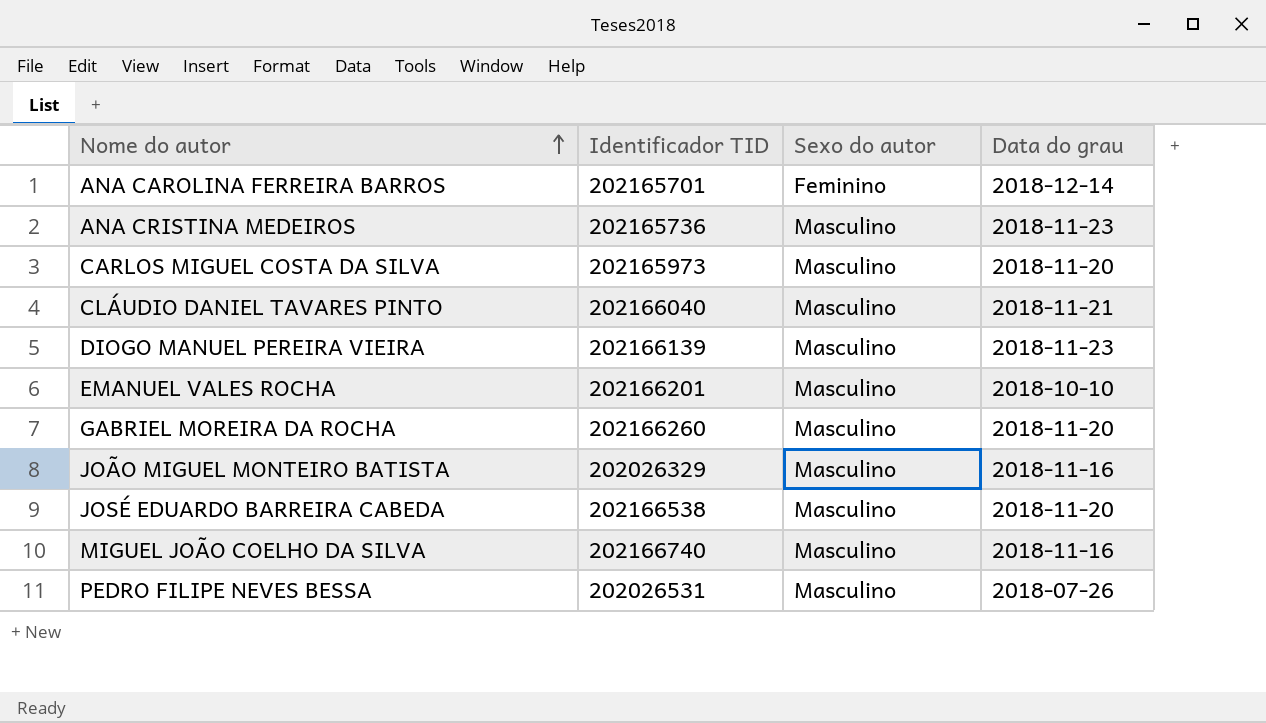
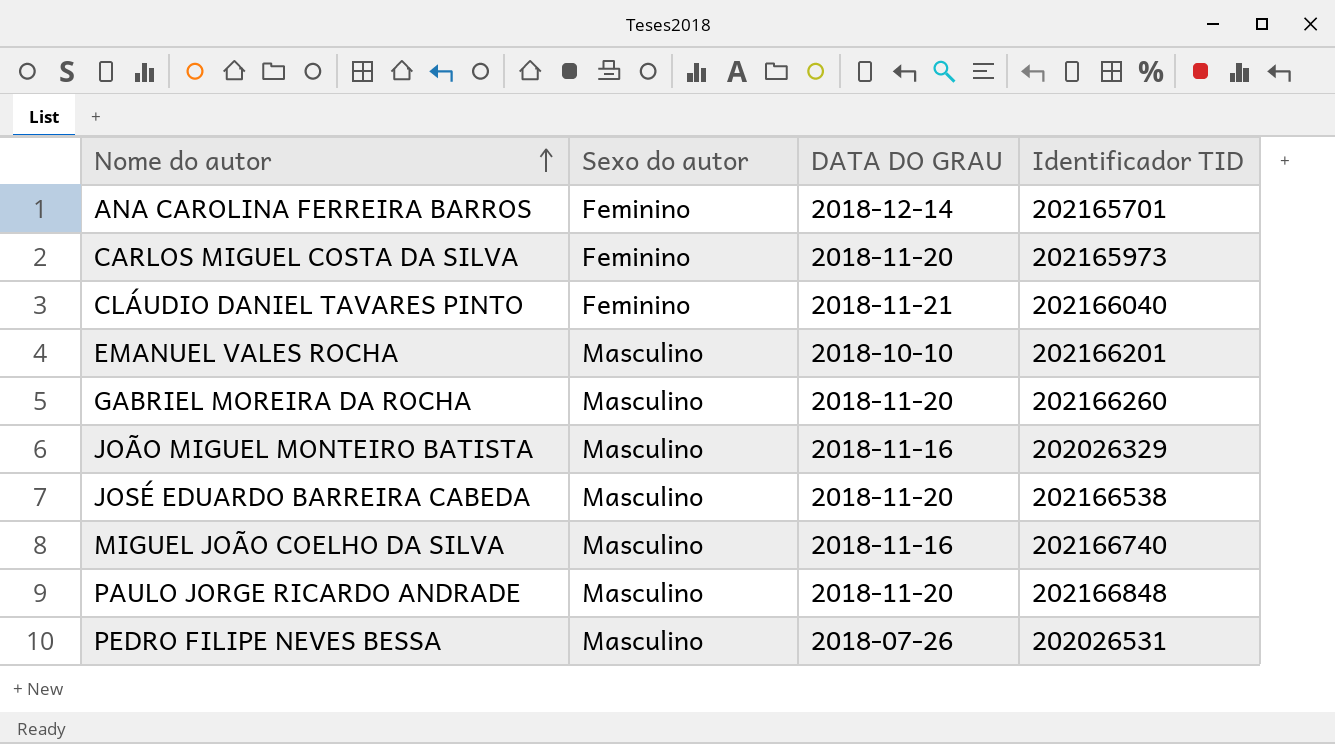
column name: Data do grau -> DATA DO GRAU
column Identificador TID | position: 2 -> 4
row ANA CRISTINA MEDEIROS: 202165736 | Masculino | 2018-11-23 -> none
row DIOGO MANUEL PEREIRA VIEIRA: 202166139 | Masculino | 2018-11-23 -> none
CARLOS MIGUEL COSTA DA SILVA | Sexo do autor: Masculino -> Feminino
CLÁUDIO DANIEL TAVARES PINTO | Sexo do autor: Masculino -> Feminino
row PAULO JORGE RICARDO ANDRADE: none -> Masculino | 2018-11-20 | 202166848

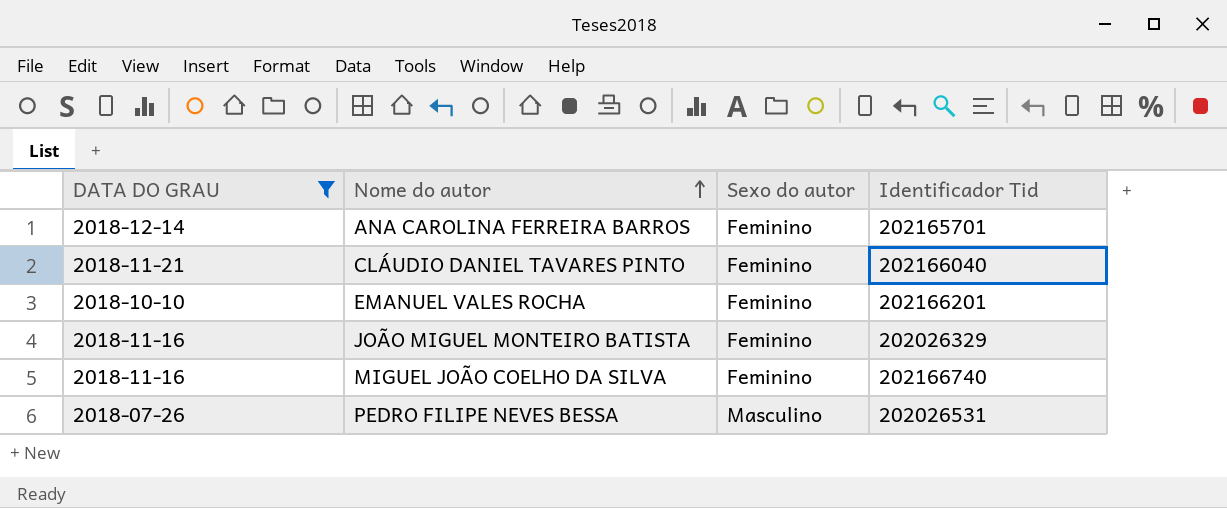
filter: none -> DATA DO GRAU != 2018-11-20
column DATA DO GRAU | position: 3 -> 1
column name: Identificador TID -> Identificador Tid
EMANUEL VALES ROCHA | Sexo do autor: Masculino -> Feminino
JOÃO MIGUEL MONTEIRO BATISTA | Sexo do autor: Masculino -> Feminino
MIGUEL JOÃO COELHO DA SILVA | Sexo do autor: Masculino -> Feminino

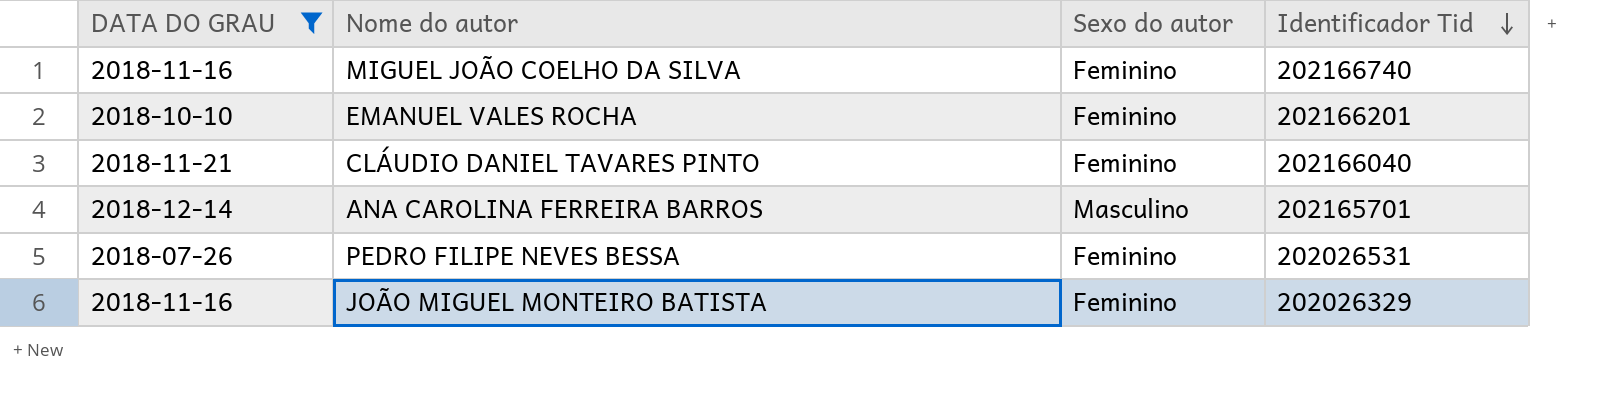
row order: Nome do autor ascending -> Identificador Tid descending
ANA CAROLINA FERREIRA BARROS | Sexo do autor: Feminino -> Masculino
PEDRO FILIPE NEVES BESSA | Sexo do autor: Masculino -> Feminino

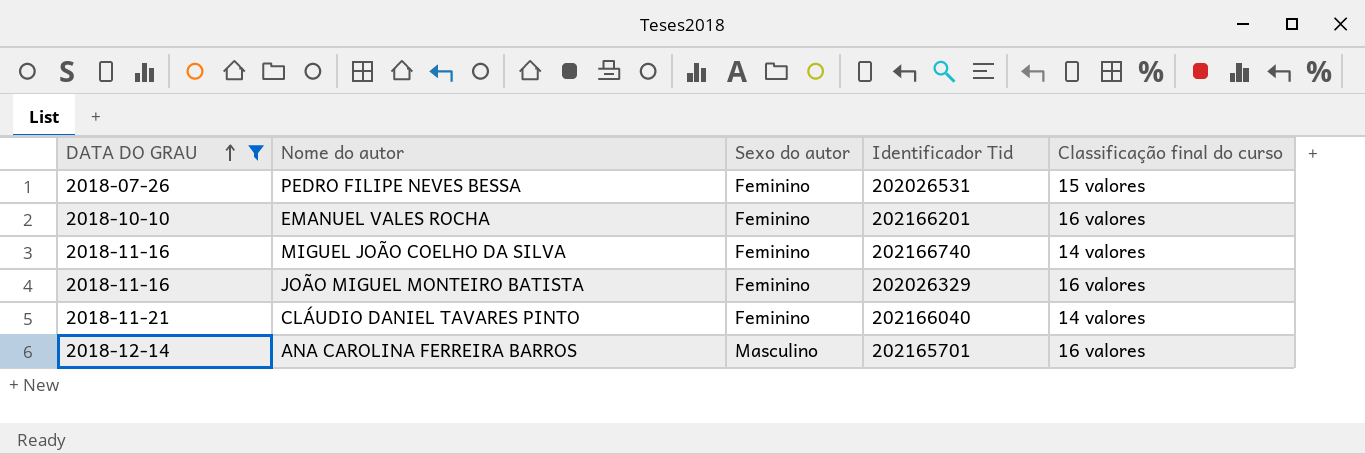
row order: Identificador Tid descending -> DATA DO GRAU ascending
column Classificação final do curso | position: none -> 5

